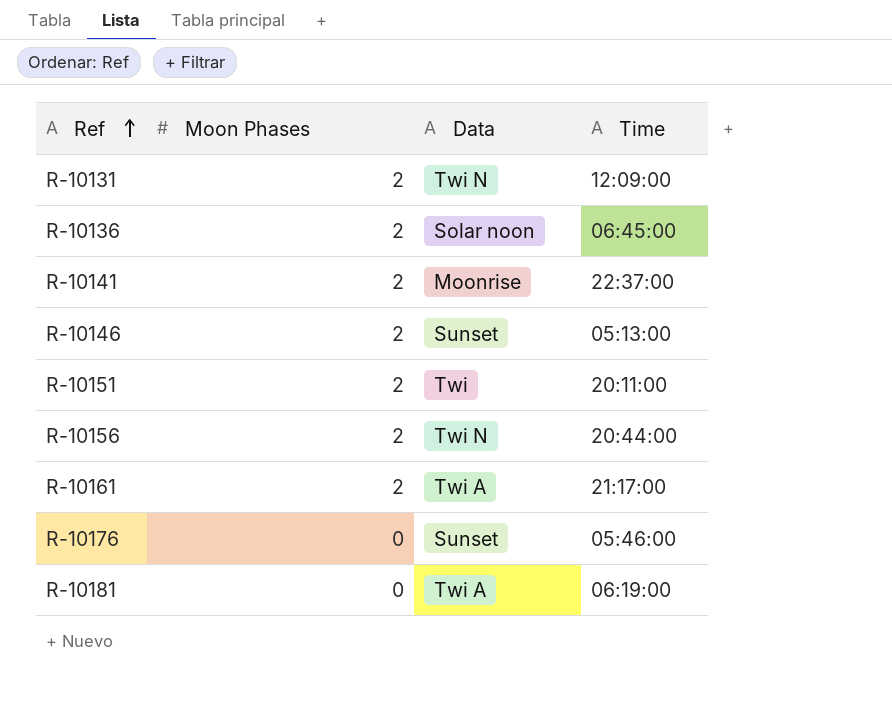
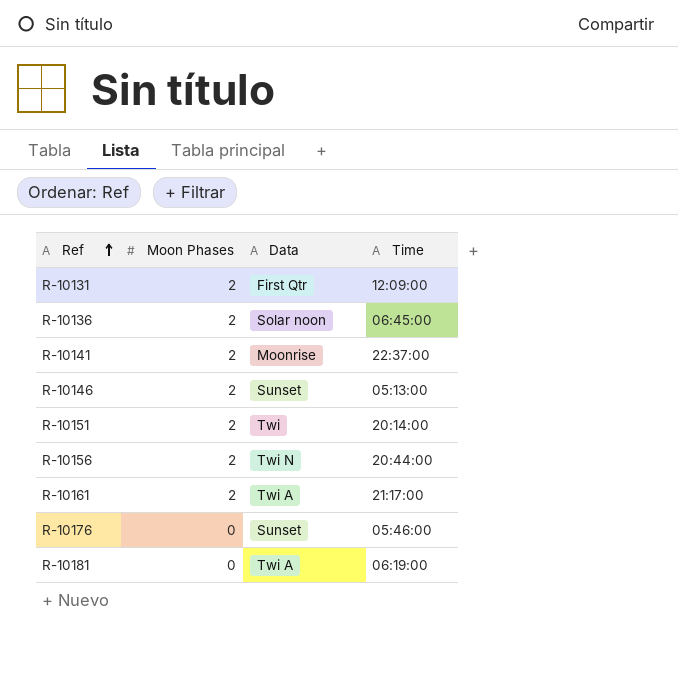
R-10131 | Data: Twi N -> First Qtr
R-10151 | Time: 20:11:00 -> 20:14:00

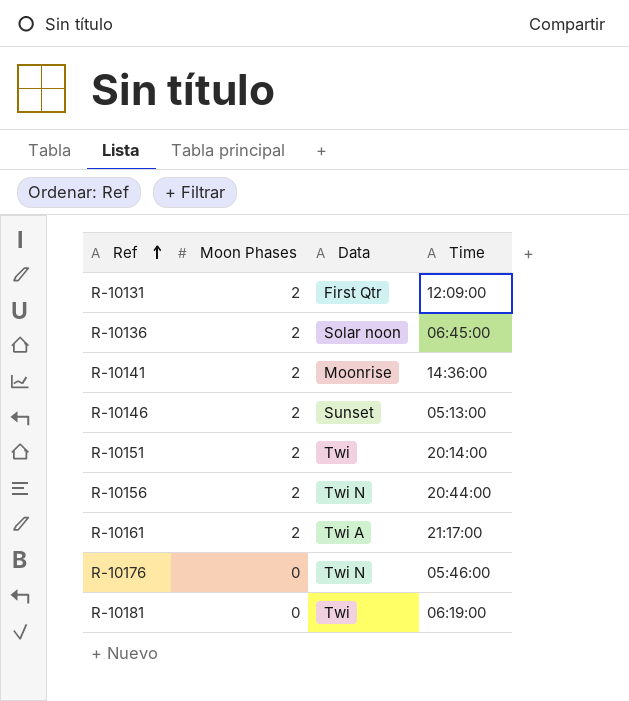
R-10141 | Time: 22:37:00 -> 14:36:00
R-10176 | Data: Sunset -> Twi N
R-10181 | Data: Twi A -> Twi

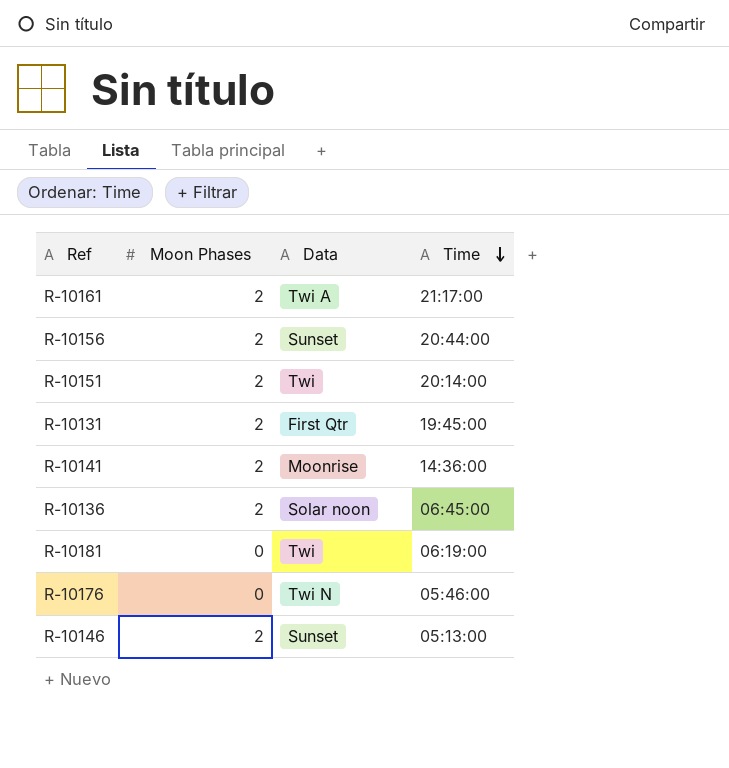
row order: Ref ascending -> Time descending
R-10156 | Data: Twi N -> Sunset
R-10131 | Time: 12:09:00 -> 19:45:00

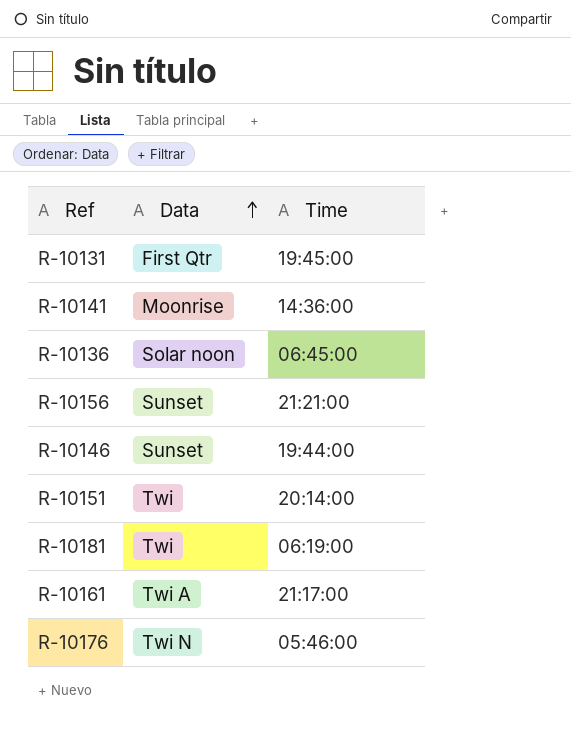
row order: Time descending -> Data ascending
column Moon Phases | position: 2 -> none
R-10156 | Time: 20:44:00 -> 21:21:00
R-10146 | Time: 05:13:00 -> 19:44:00

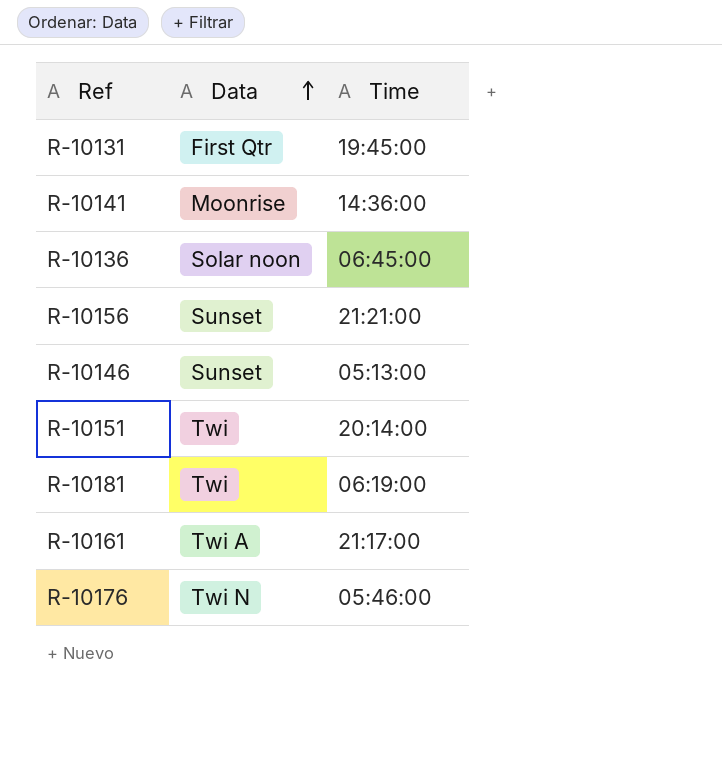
R-10146 | Time: 19:44:00 -> 05:13:00

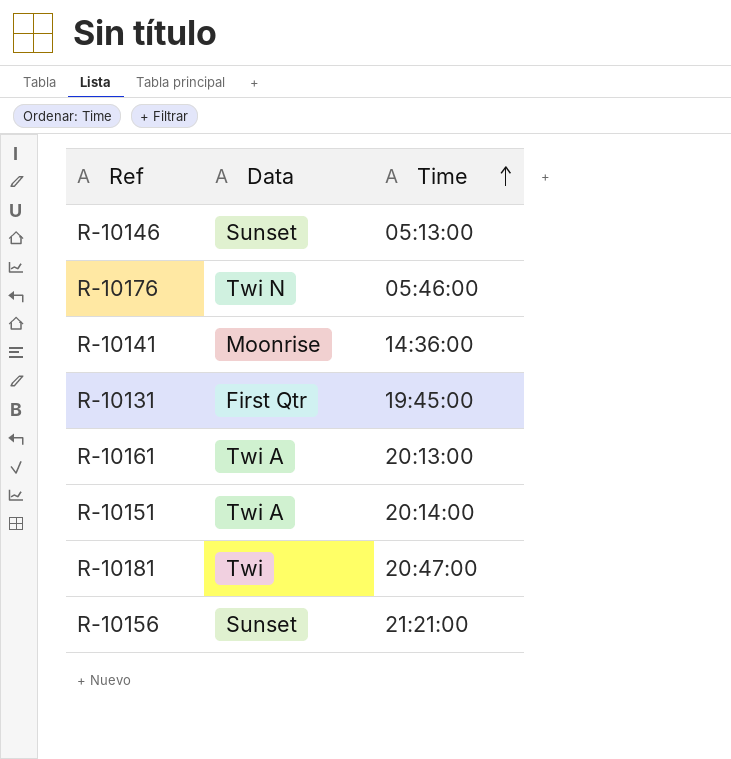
row order: Data ascending -> Time ascending
row R-10136: Solar noon | 06:45:00 -> none
R-10161 | Time: 21:17:00 -> 20:13:00
R-10151 | Data: Twi -> Twi A
R-10181 | Time: 06:19:00 -> 20:47:00

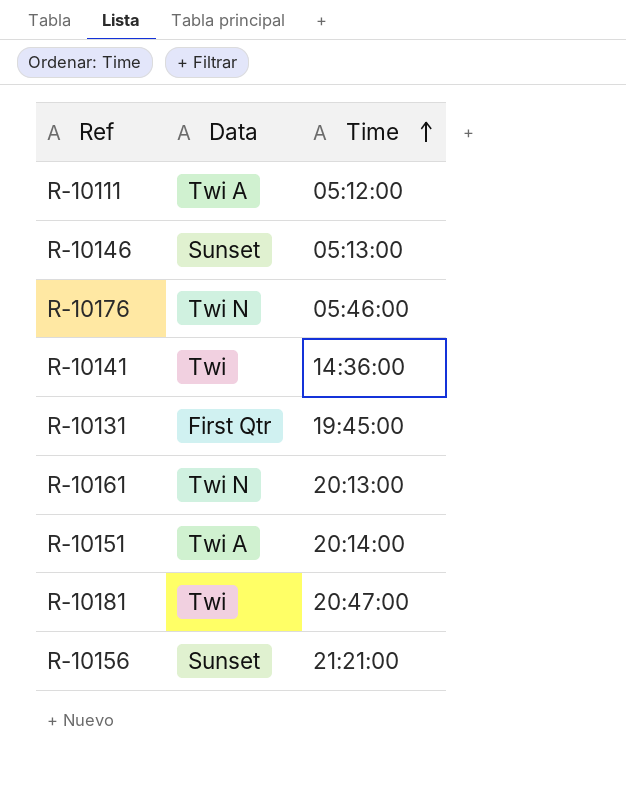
row R-10111: none -> Twi A | 05:12:00
R-10141 | Data: Moonrise -> Twi
R-10161 | Data: Twi A -> Twi N

